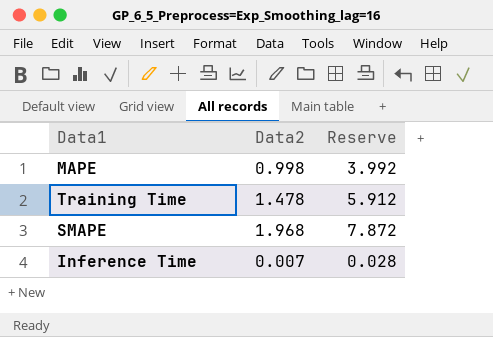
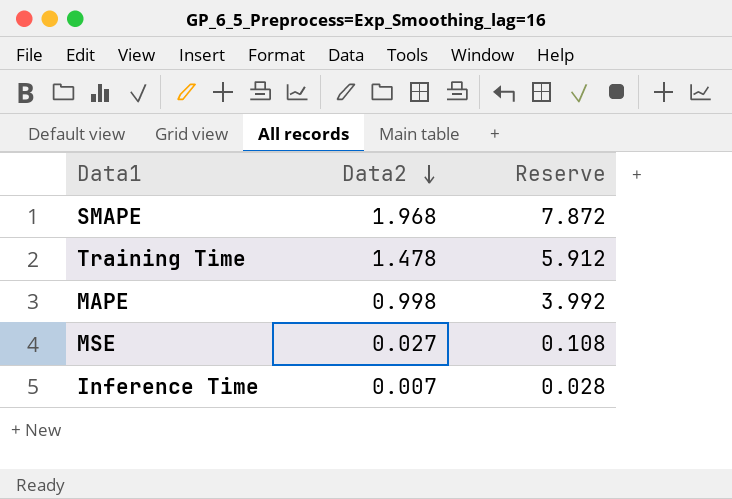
row order: none -> Data2 descending
row MSE: none -> 0.027 | 0.108

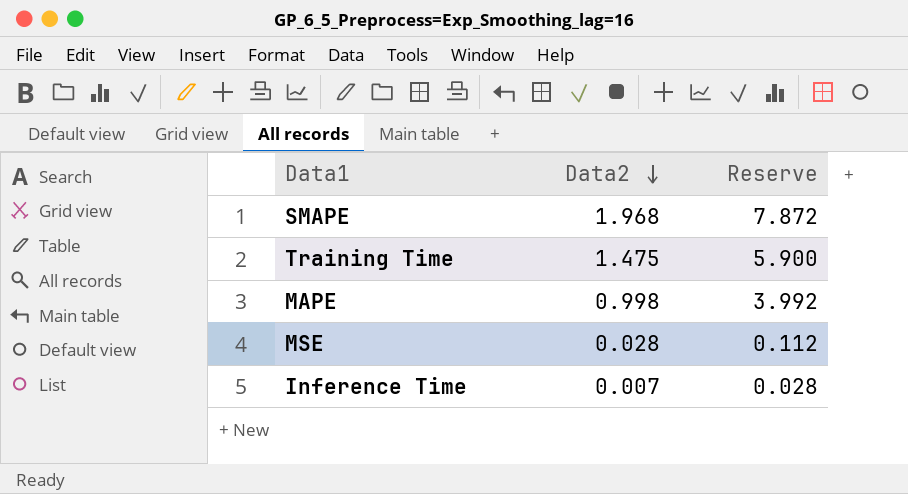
Training Time | Data2: 1.478 -> 1.475
Training Time | Reserve: 5.912 -> 5.900
MSE | Data2: 0.027 -> 0.028
MSE | Reserve: 0.108 -> 0.112

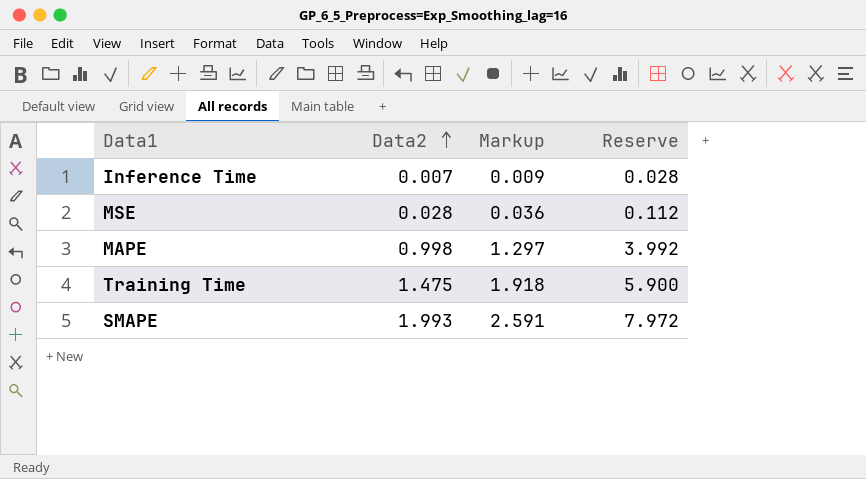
row order: Data2 descending -> Data2 ascending
column Markup | formula: none -> [Data2] * 1.3
SMAPE | Data2: 1.968 -> 1.993
SMAPE | Reserve: 7.872 -> 7.972

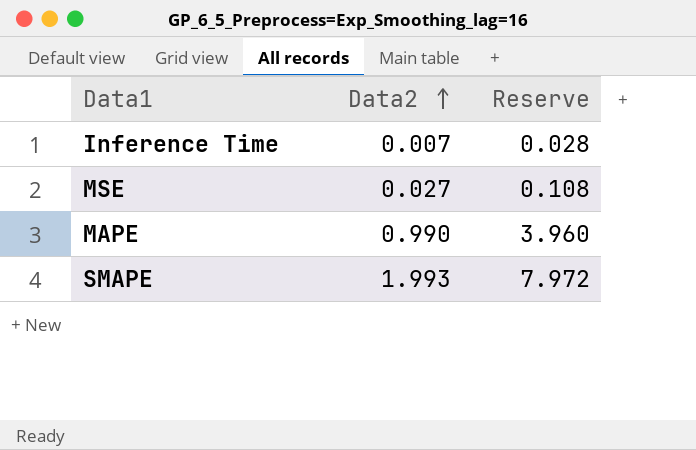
column Markup | formula: [Data2] * 1.3 -> none
row Training Time: 1.475 | 1.918 | 5.900 -> none
MSE | Data2: 0.028 -> 0.027
MSE | Reserve: 0.112 -> 0.108
MAPE | Data2: 0.998 -> 0.990
MAPE | Reserve: 3.992 -> 3.960

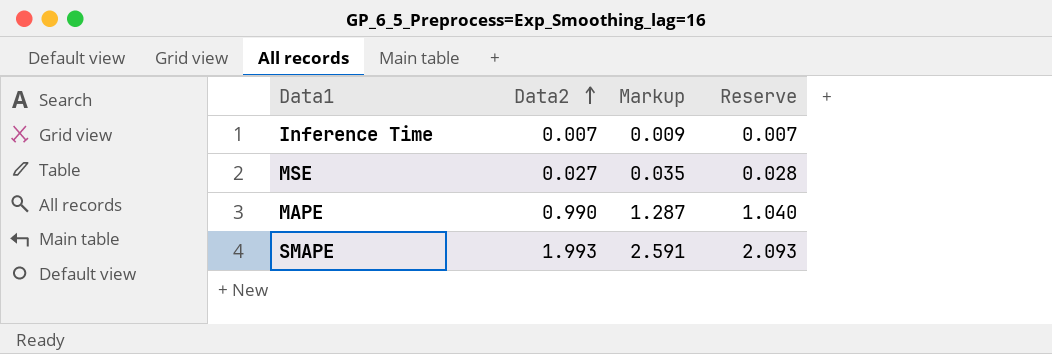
column Markup | formula: none -> [Data2] * 1.3
column Reserve | formula: [Data2] * 4 -> [Data2] * 1.05

